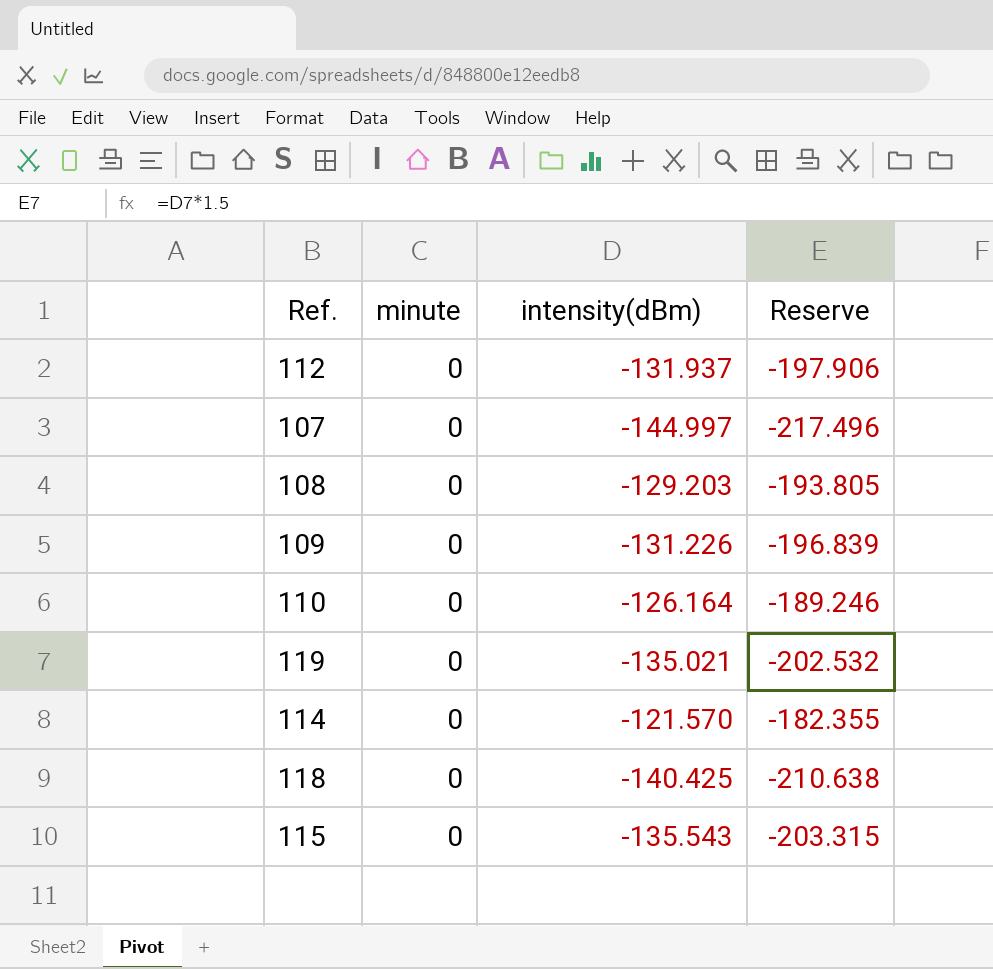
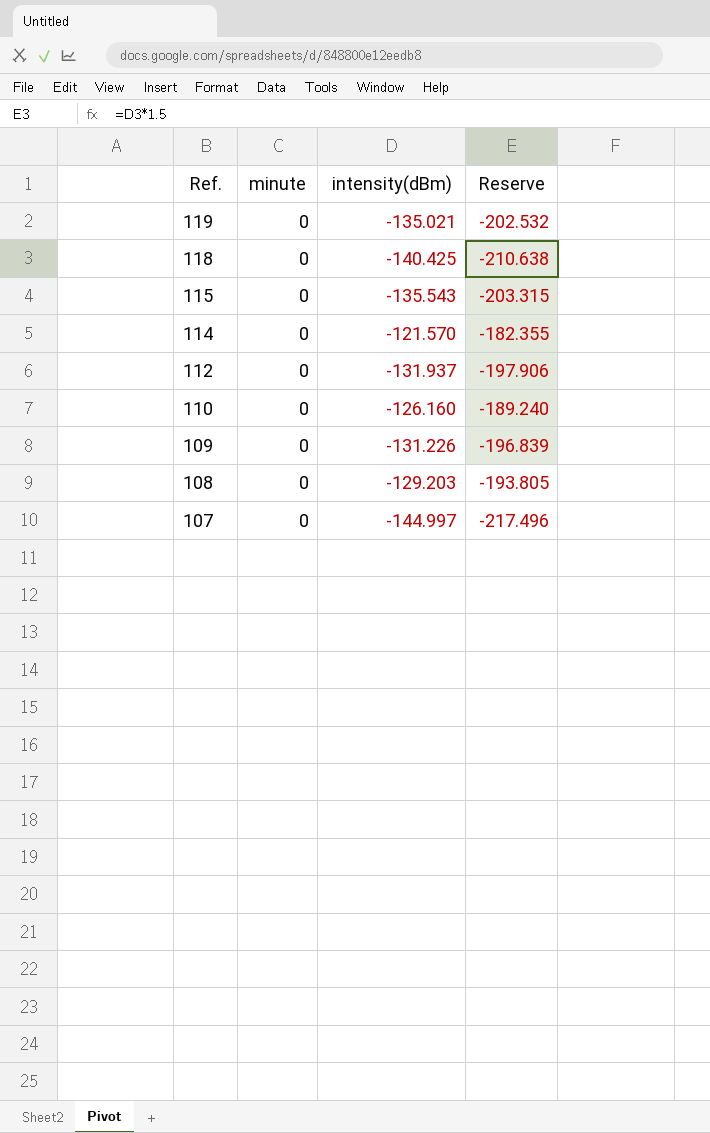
row order: none -> Ref. descending
110 | intensity(dBm): -126.164 -> -126.160
110 | Reserve: -189.246 -> -189.240

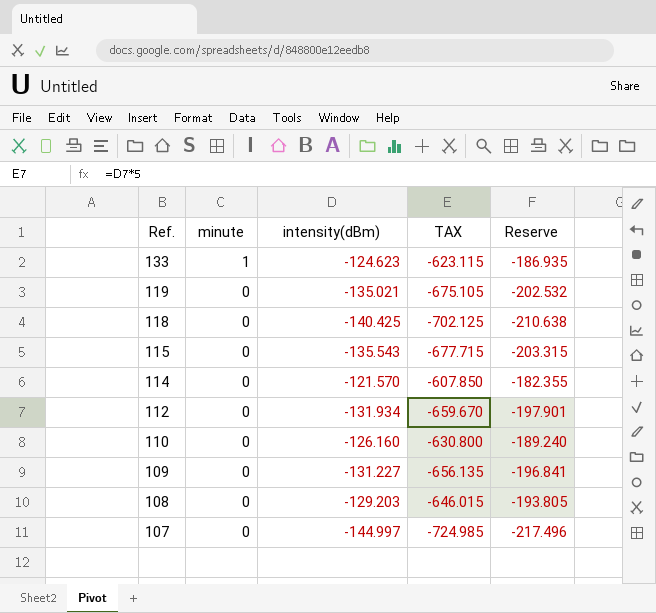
column TAX | formula: none -> [intensity(dBm)] * 5
row 133: none -> 1 | -124.623 | -623.115 | -186.935
112 | intensity(dBm): -131.937 -> -131.934
112 | Reserve: -197.906 -> -197.901
109 | intensity(dBm): -131.226 -> -131.227
109 | Reserve: -196.839 -> -196.841

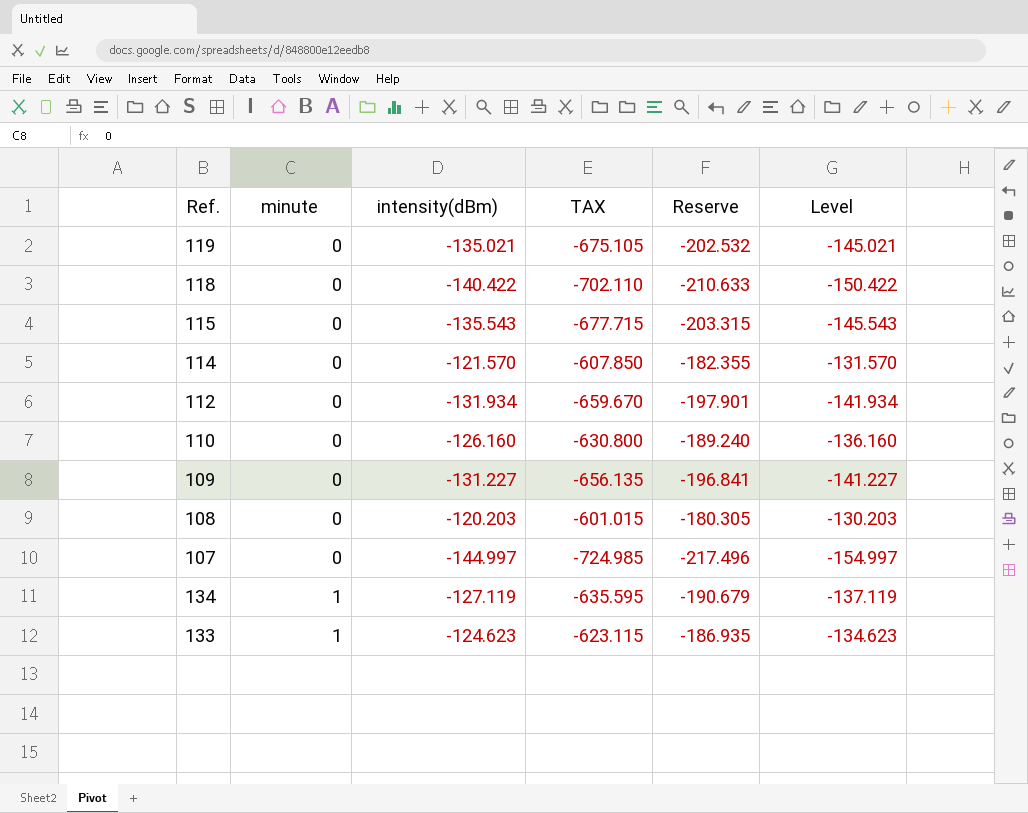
row order: Ref. descending -> minute ascending
column Level | formula: none -> [intensity(dBm)] - 10
118 | intensity(dBm): -140.425 -> -140.422
118 | TAX: -702.125 -> -702.110
118 | Reserve: -210.638 -> -210.633
108 | intensity(dBm): -129.203 -> -120.203
108 | TAX: -646.015 -> -601.015
108 | Reserve: -193.805 -> -180.305
row 134: none -> 1 | -127.119 | -635.595 | -190.679 | -137.119

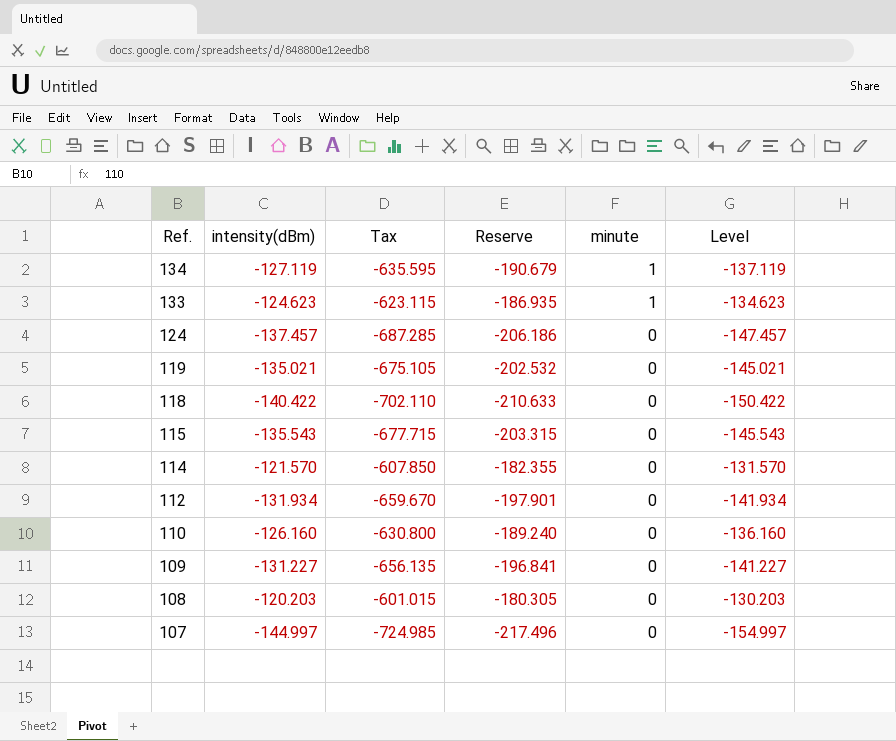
row order: minute ascending -> Ref. descending
column name: TAX -> Tax
column minute | position: 2 -> 5
row 124: none -> -137.457 | -687.285 | -206.186 | 0 | -147.457

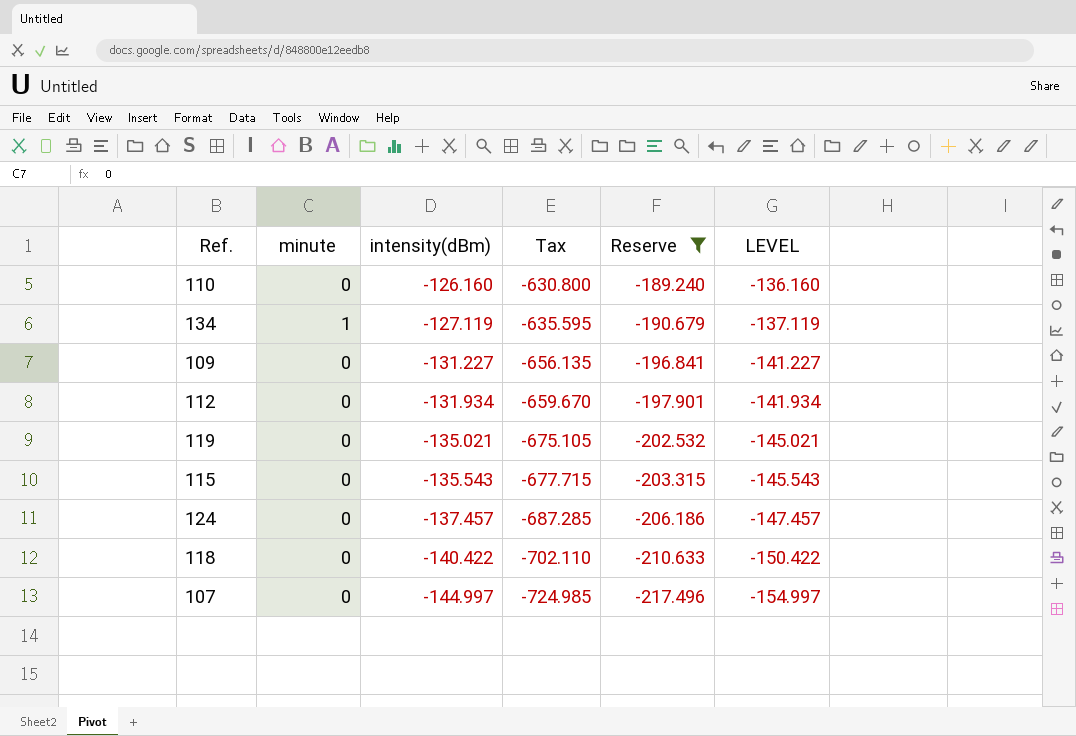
filter: none -> Reserve <= -189.240
row order: Ref. descending -> intensity(dBm) descending
column minute | position: 5 -> 2
column name: Level -> LEVEL

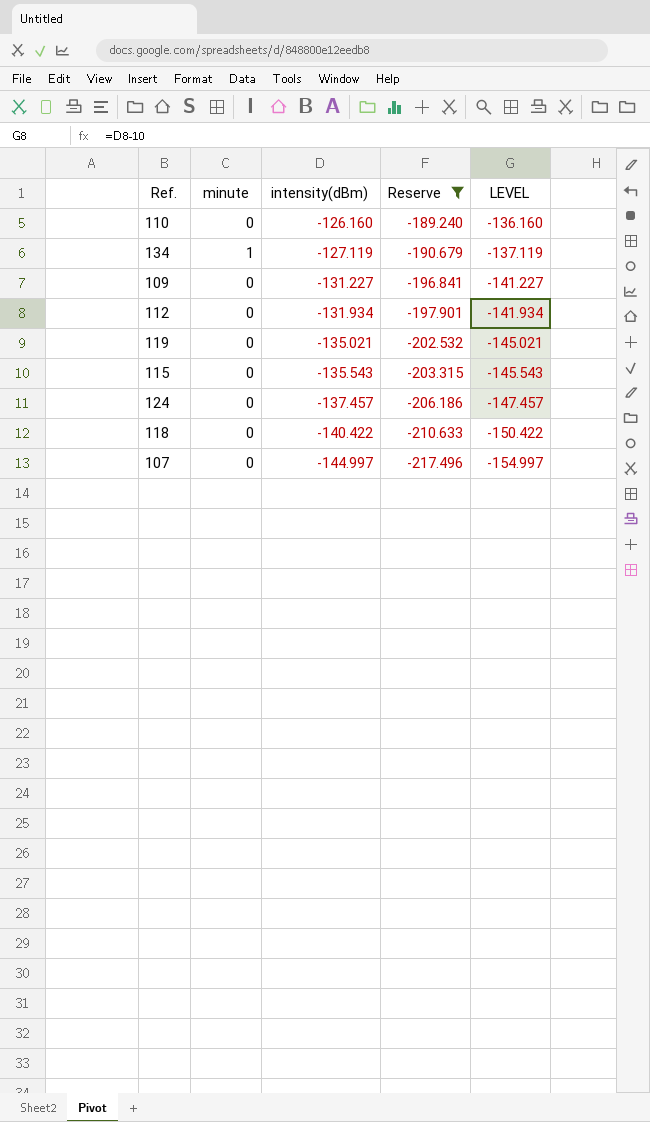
column Tax | formula: [intensity(dBm)] * 5 -> none

